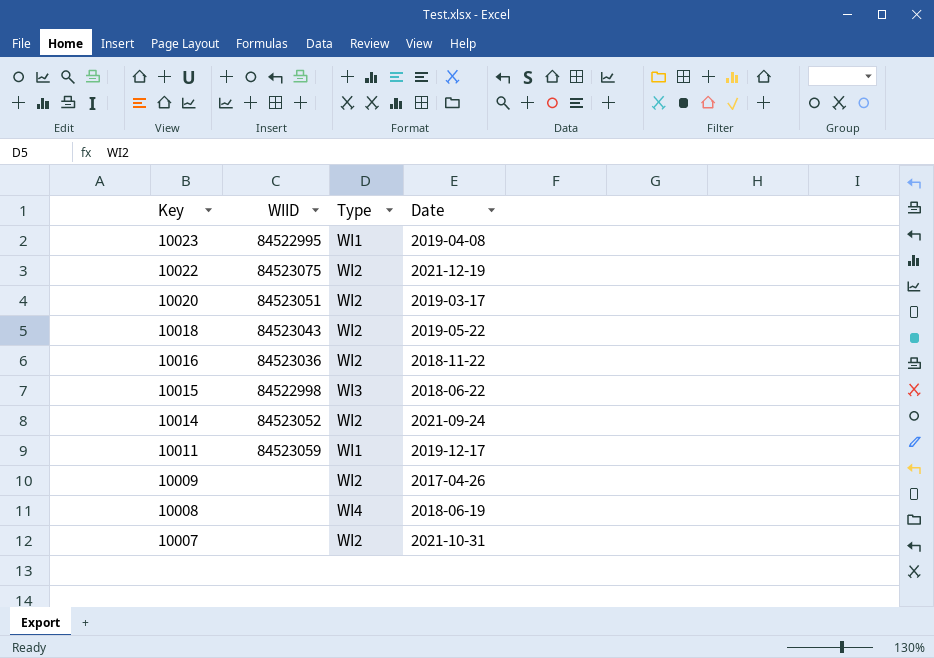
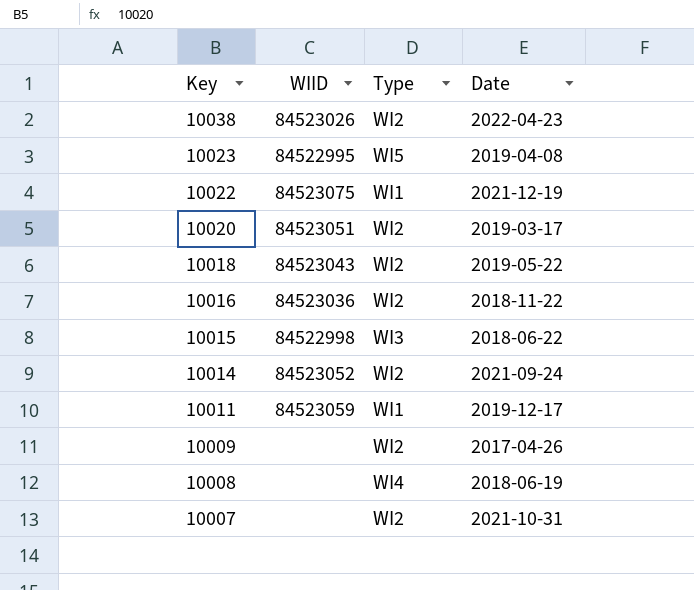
row 10038: none -> 84523026 | WI2 | 2022-04-23
10023 | Type: WI1 -> WI5
10022 | Type: WI2 -> WI1

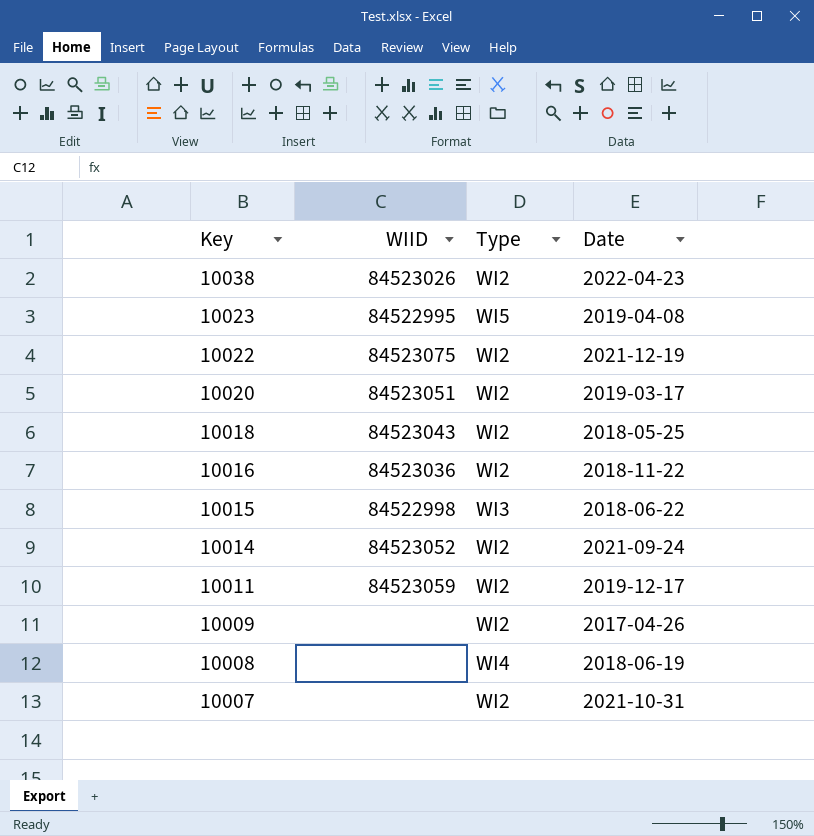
10022 | Type: WI1 -> WI2
10018 | Date: 2019-05-22 -> 2018-05-25
10011 | Type: WI1 -> WI2

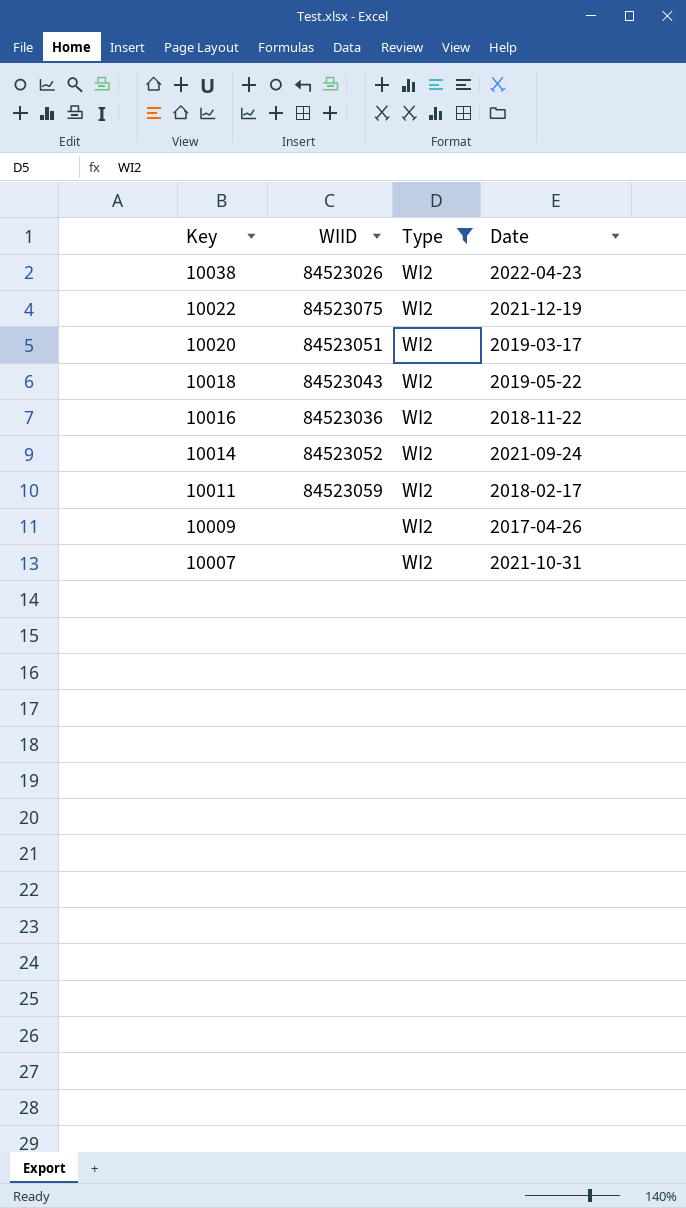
filter: none -> Type = WI2
10018 | Date: 2018-05-25 -> 2019-05-22
10011 | Date: 2019-12-17 -> 2018-02-17

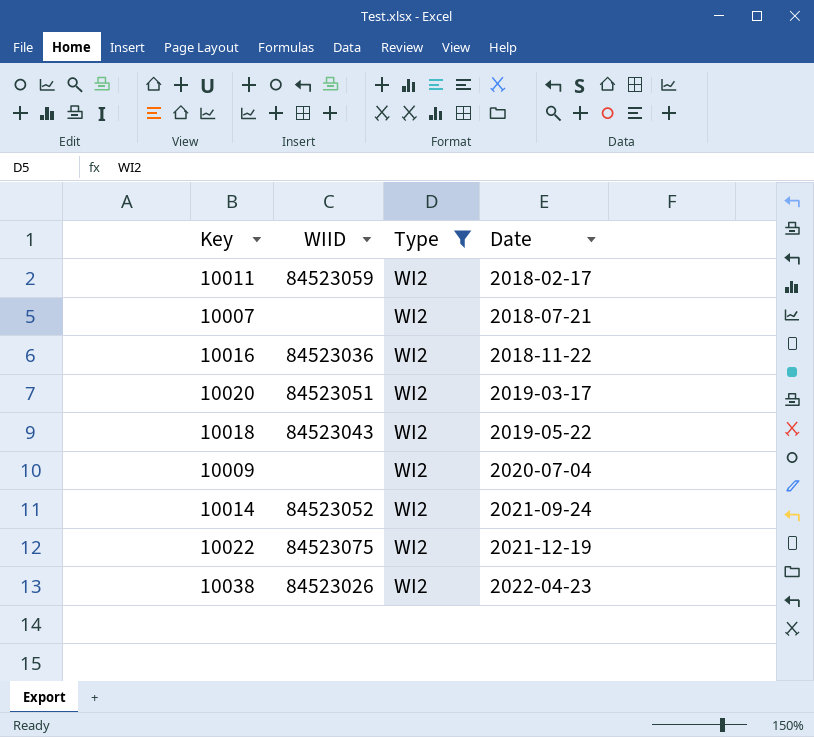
row order: Key descending -> Date ascending
10007 | Date: 2021-10-31 -> 2018-07-21
10009 | Date: 2017-04-26 -> 2020-07-04

